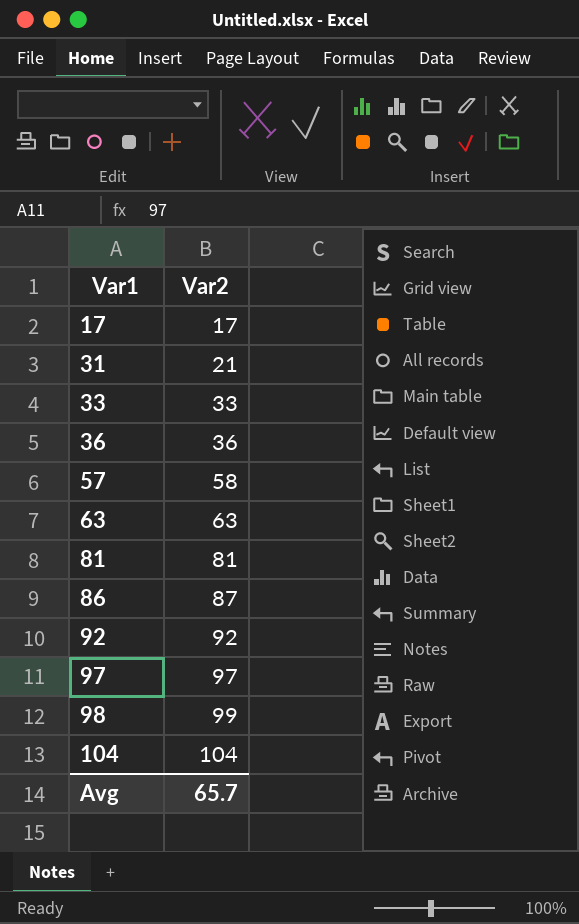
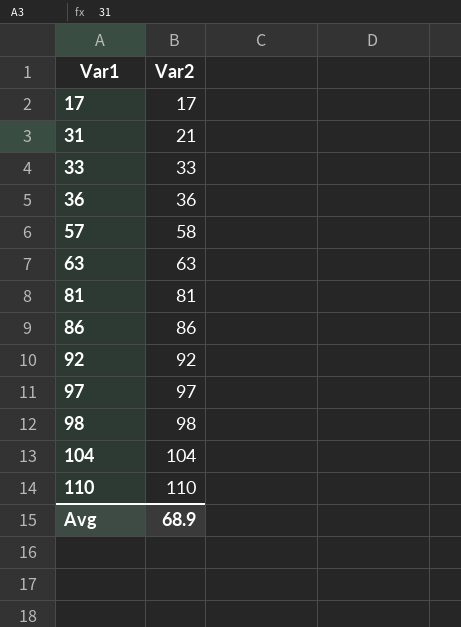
86 | Var2: 87 -> 86
98 | Var2: 99 -> 98
row 110: none -> 110
Avg | Var2: 65.7 -> 68.9

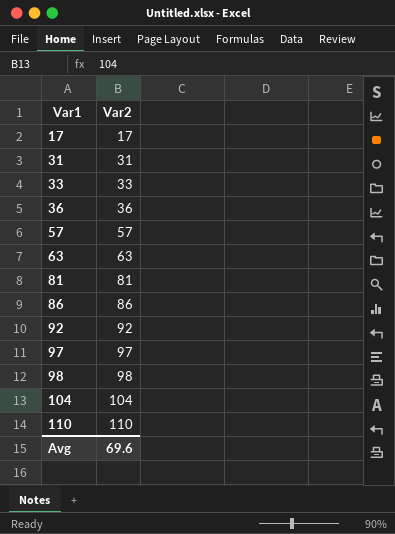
31 | Var2: 21 -> 31
57 | Var2: 58 -> 57
Avg | Var2: 68.9 -> 69.6

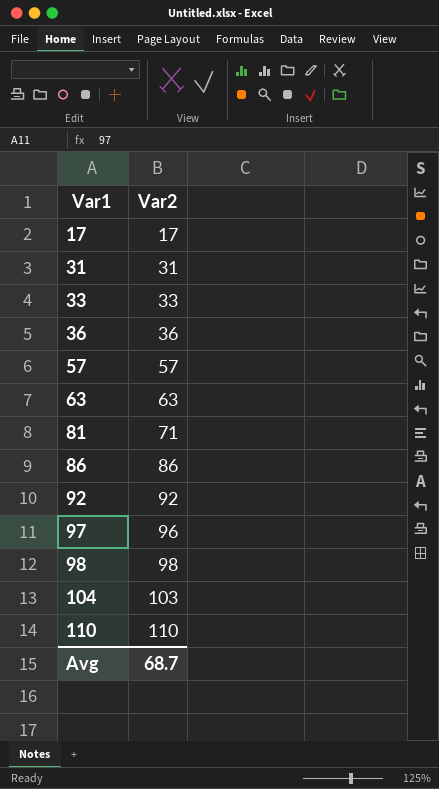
81 | Var2: 81 -> 71
97 | Var2: 97 -> 96
104 | Var2: 104 -> 103
Avg | Var2: 69.6 -> 68.7

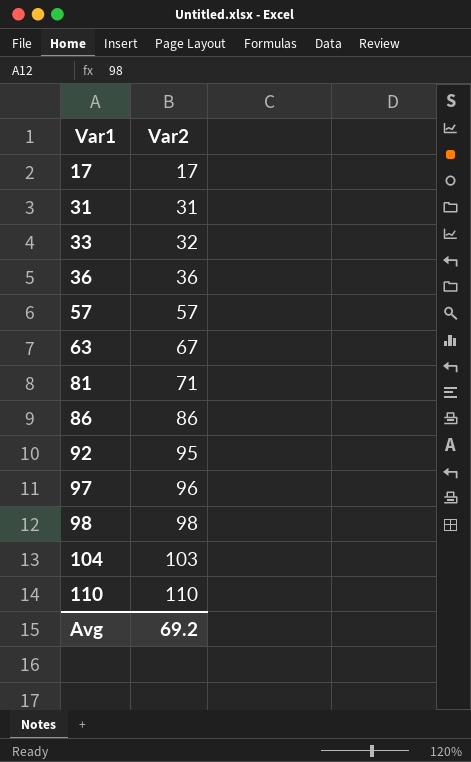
33 | Var2: 33 -> 32
63 | Var2: 63 -> 67
92 | Var2: 92 -> 95
Avg | Var2: 68.7 -> 69.2

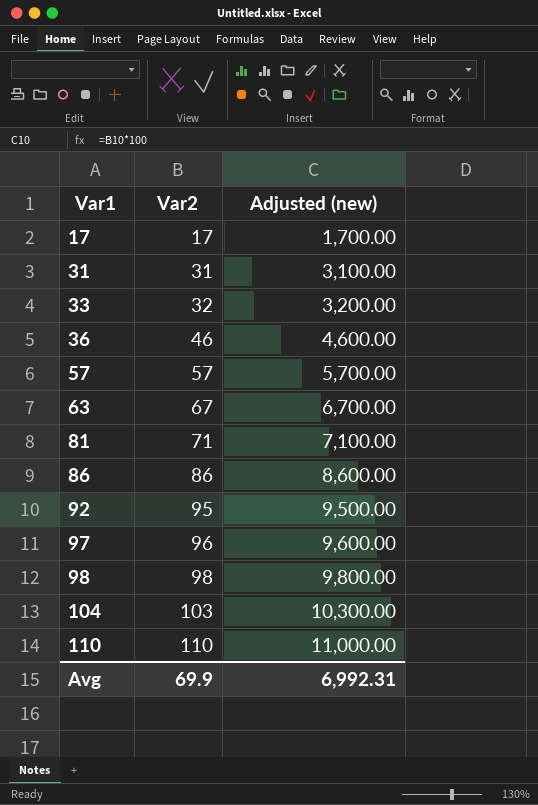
column Adjusted (new) | formula: none -> [Var2] * 100
36 | Var2: 36 -> 46
Avg | Var2: 69.2 -> 69.9

